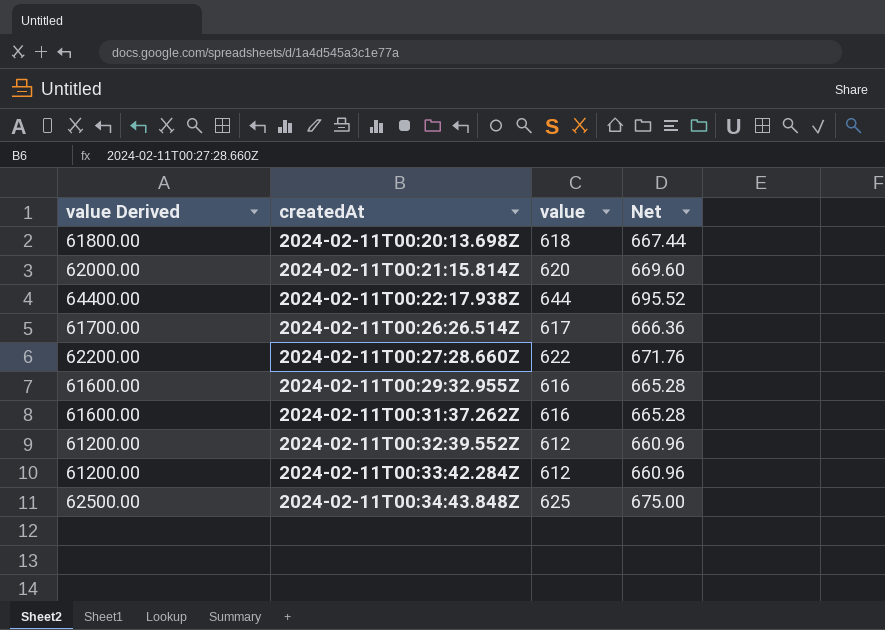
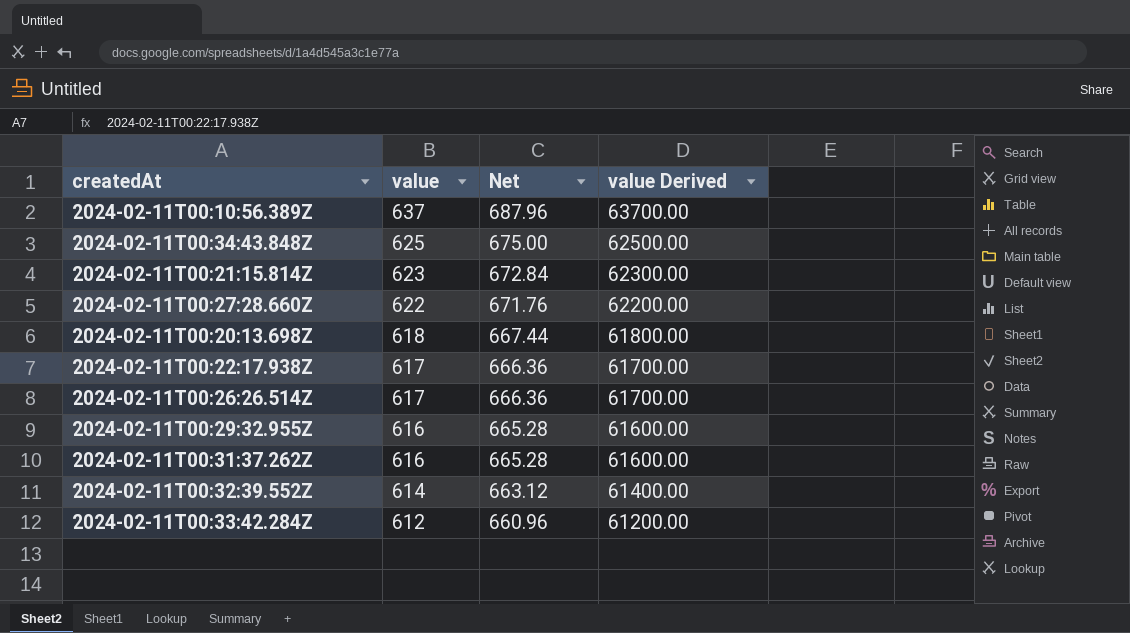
row order: createdAt ascending -> value descending
column value Derived | position: 1 -> 4
row 2024-02-11T00:10:56.389Z: none -> 637 | 687.96 | 63700.00
2024-02-11T00:21:15.814Z | value: 620 -> 623
2024-02-11T00:21:15.814Z | Net: 669.60 -> 672.84
2024-02-11T00:21:15.814Z | value Derived: 62000.00 -> 62300.00
2024-02-11T00:22:17.938Z | value: 644 -> 617
2024-02-11T00:22:17.938Z | Net: 695.52 -> 666.36
2024-02-11T00:22:17.938Z | value Derived: 64400.00 -> 61700.00
2024-02-11T00:32:39.552Z | value: 612 -> 614
2024-02-11T00:32:39.552Z | Net: 660.96 -> 663.12
2024-02-11T00:32:39.552Z | value Derived: 61200.00 -> 61400.00

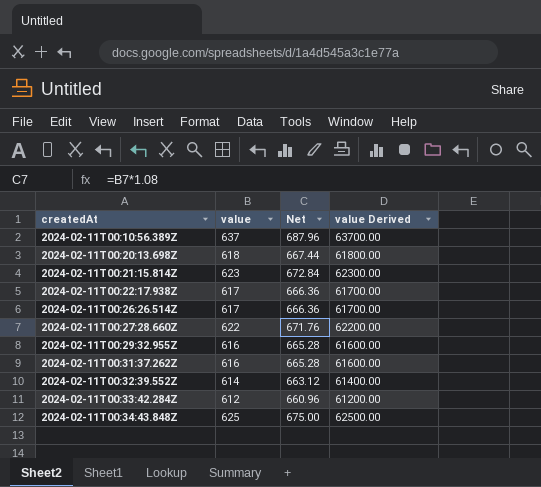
row order: value descending -> createdAt ascending

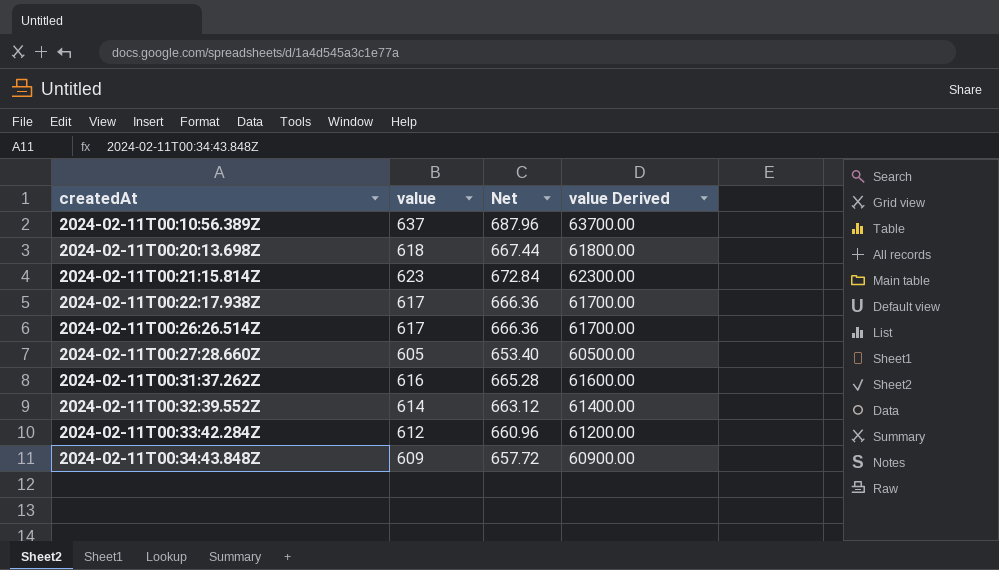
row 2024-02-11T00:29:32.955Z: 616 | 665.28 | 61600.00 -> none
2024-02-11T00:27:28.660Z | value: 622 -> 605
2024-02-11T00:27:28.660Z | Net: 671.76 -> 653.40
2024-02-11T00:27:28.660Z | value Derived: 62200.00 -> 60500.00
2024-02-11T00:34:43.848Z | value: 625 -> 609
2024-02-11T00:34:43.848Z | Net: 675.00 -> 657.72
2024-02-11T00:34:43.848Z | value Derived: 62500.00 -> 60900.00

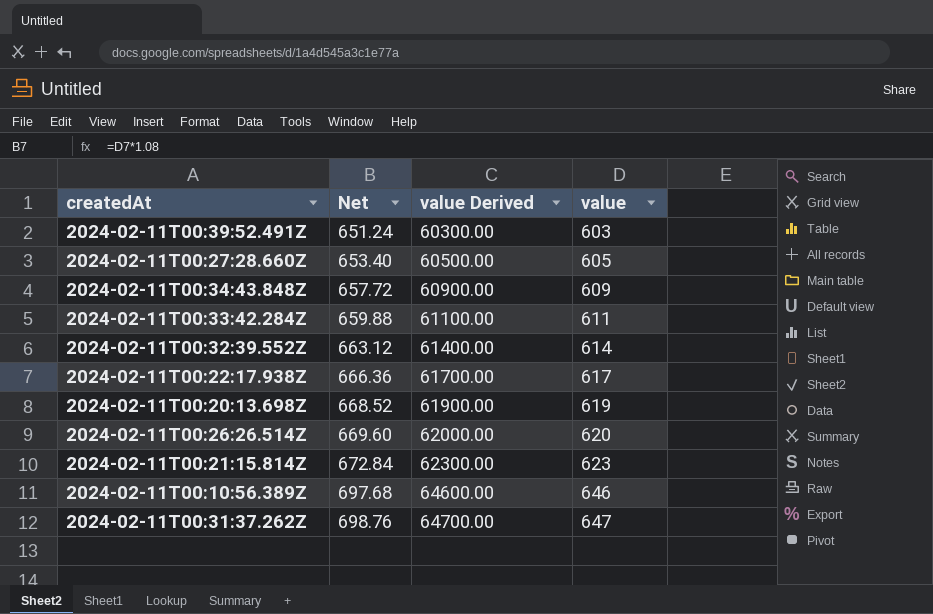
row order: createdAt ascending -> Net ascending
column value | position: 2 -> 4
row 2024-02-11T00:39:52.491Z: none -> 651.24 | 60300.00 | 603
2024-02-11T00:33:42.284Z | Net: 660.96 -> 659.88
2024-02-11T00:33:42.284Z | value Derived: 61200.00 -> 61100.00
2024-02-11T00:33:42.284Z | value: 612 -> 611
2024-02-11T00:20:13.698Z | Net: 667.44 -> 668.52
2024-02-11T00:20:13.698Z | value Derived: 61800.00 -> 61900.00
2024-02-11T00:20:13.698Z | value: 618 -> 619
2024-02-11T00:26:26.514Z | Net: 666.36 -> 669.60
2024-02-11T00:26:26.514Z | value Derived: 61700.00 -> 62000.00
2024-02-11T00:26:26.514Z | value: 617 -> 620
2024-02-11T00:10:56.389Z | Net: 687.96 -> 697.68
2024-02-11T00:10:56.389Z | value Derived: 63700.00 -> 64600.00
2024-02-11T00:10:56.389Z | value: 637 -> 646
2024-02-11T00:31:37.262Z | Net: 665.28 -> 698.76
2024-02-11T00:31:37.262Z | value Derived: 61600.00 -> 64700.00
2024-02-11T00:31:37.262Z | value: 616 -> 647

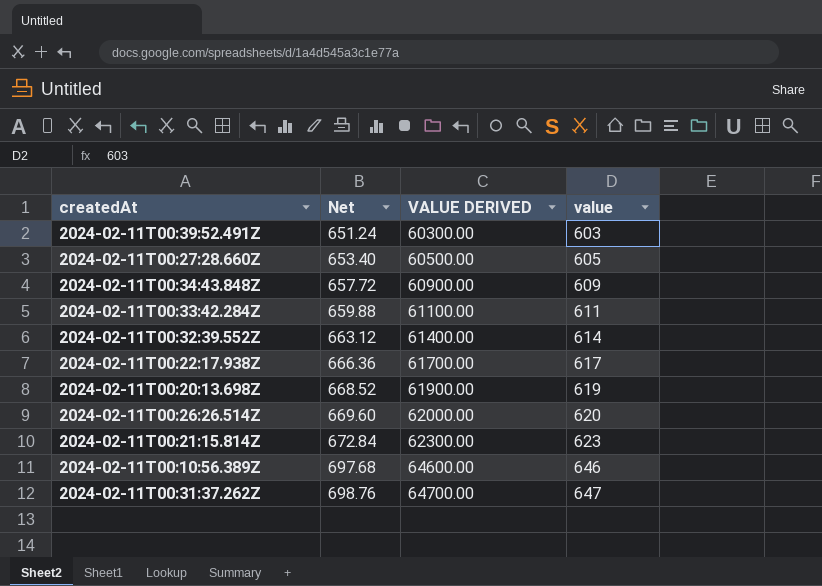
column name: value Derived -> VALUE DERIVED

